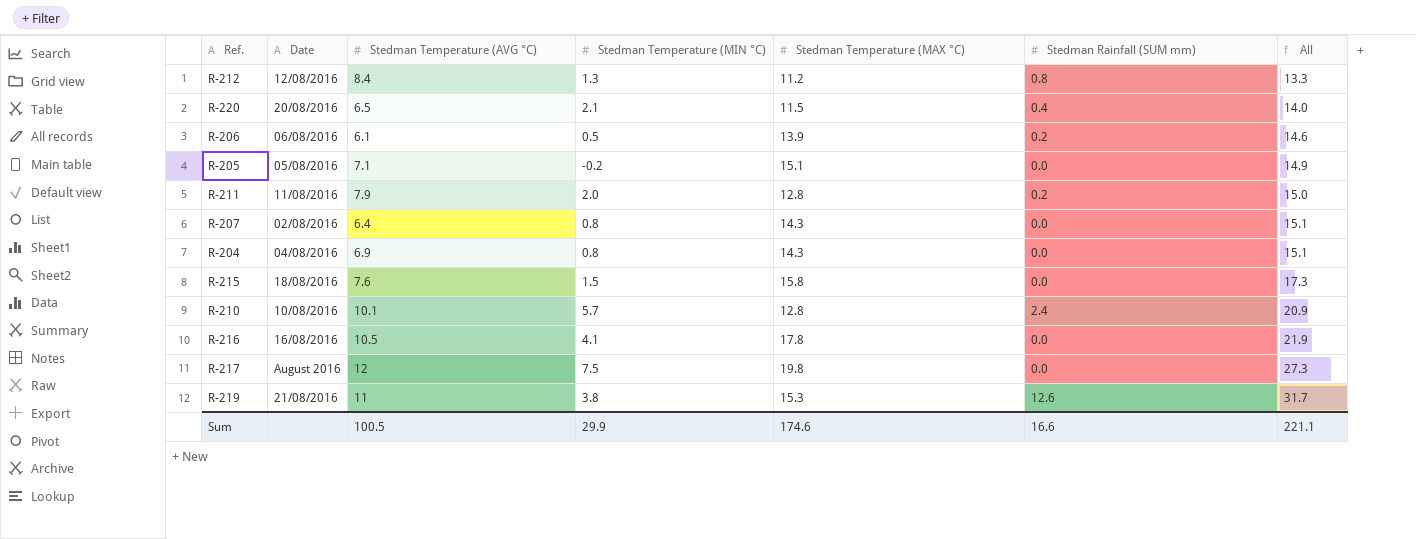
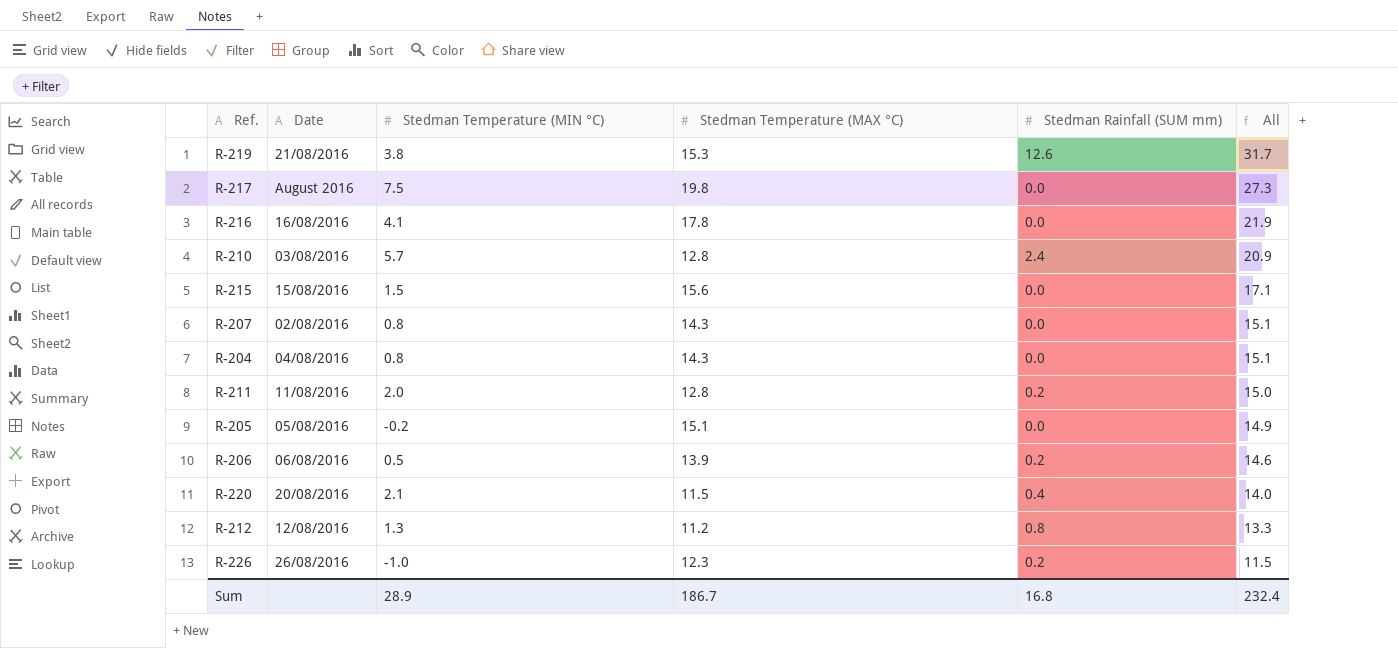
row order: All ascending -> All descending
column Stedman Temperature (AVG °C) | position: 3 -> none
R-210 | Date: 10/08/2016 -> 03/08/2016
R-215 | Date: 18/08/2016 -> 15/08/2016
R-215 | Stedman Temperature (MAX °C): 15.8 -> 15.6
R-215 | All: 17.3 -> 17.1
row R-226: none -> 26/08/2016 | -1.0 | 12.3 | 0.2 | 11.5
Sum | Stedman Temperature (MIN °C): 29.9 -> 28.9
Sum | Stedman Temperature (MAX °C): 174.6 -> 186.7
Sum | Stedman Rainfall (SUM mm): 16.6 -> 16.8
Sum | All: 221.1 -> 232.4

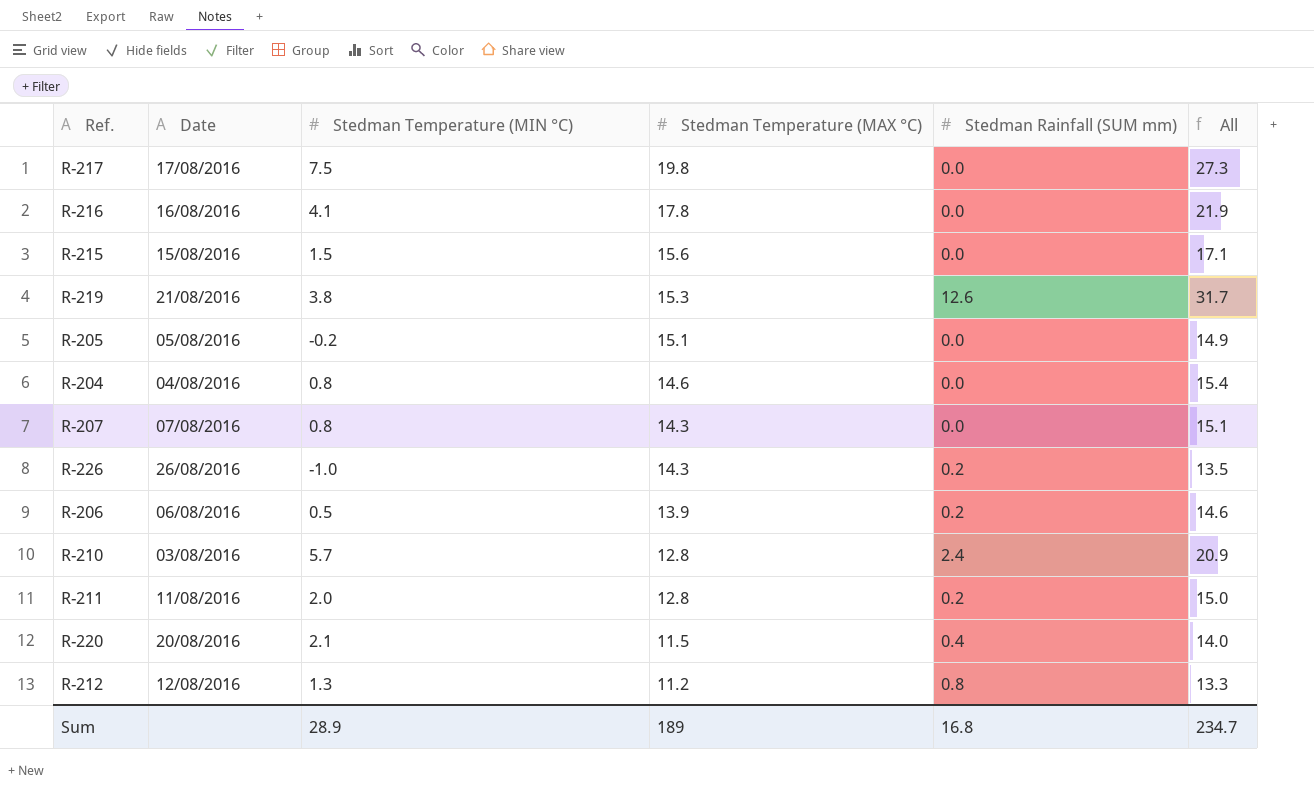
row order: All descending -> Stedman Temperature (MAX °C) descending
R-217 | Date: August 2016 -> 17/08/2016
R-204 | Stedman Temperature (MAX °C): 14.3 -> 14.6
R-204 | All: 15.1 -> 15.4
R-207 | Date: 02/08/2016 -> 07/08/2016
R-226 | Stedman Temperature (MAX °C): 12.3 -> 14.3
R-226 | All: 11.5 -> 13.5
Sum | Stedman Temperature (MAX °C): 186.7 -> 189
Sum | All: 232.4 -> 234.7

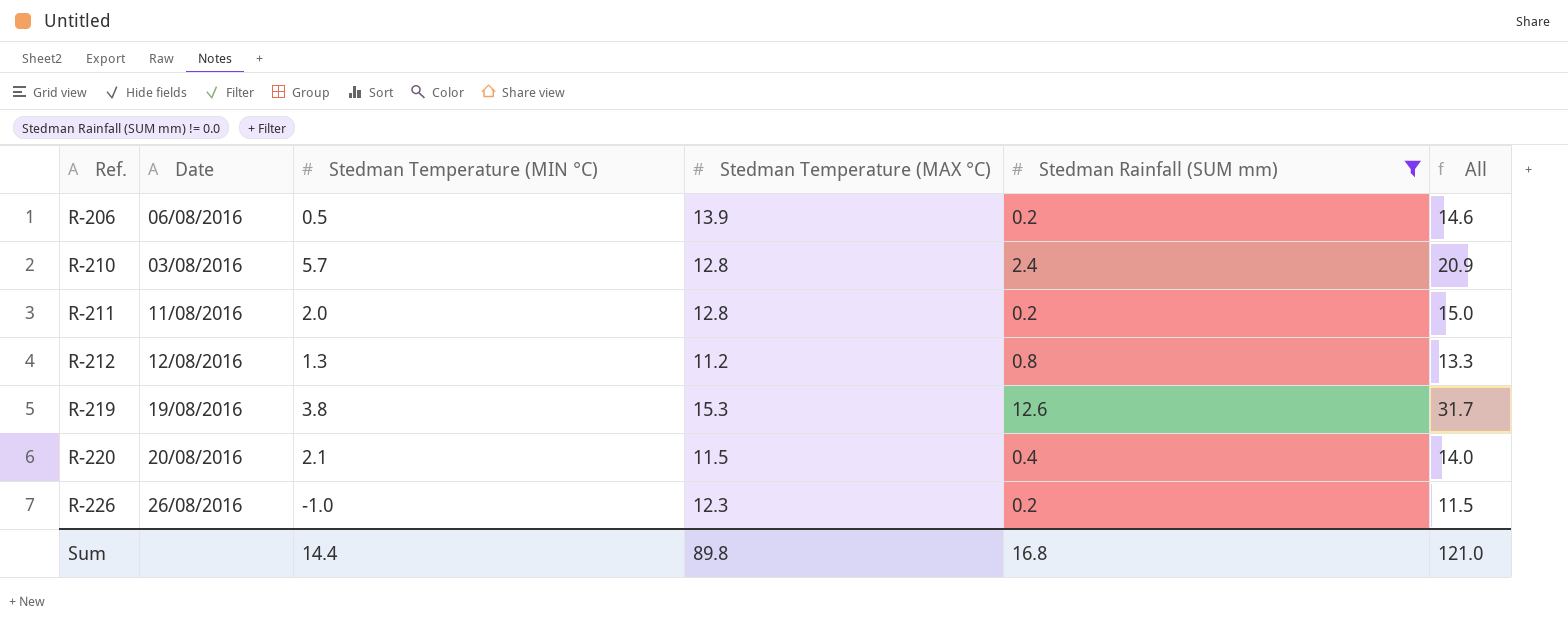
filter: none -> Stedman Rainfall (SUM mm) != 0.0
row order: Stedman Temperature (MAX °C) descending -> Ref. ascending
R-219 | Date: 21/08/2016 -> 19/08/2016
R-226 | Stedman Temperature (MAX °C): 14.3 -> 12.3
R-226 | All: 13.5 -> 11.5
Sum | Stedman Temperature (MIN °C): 28.9 -> 14.4
Sum | Stedman Temperature (MAX °C): 189 -> 89.8
Sum | All: 234.7 -> 121.0

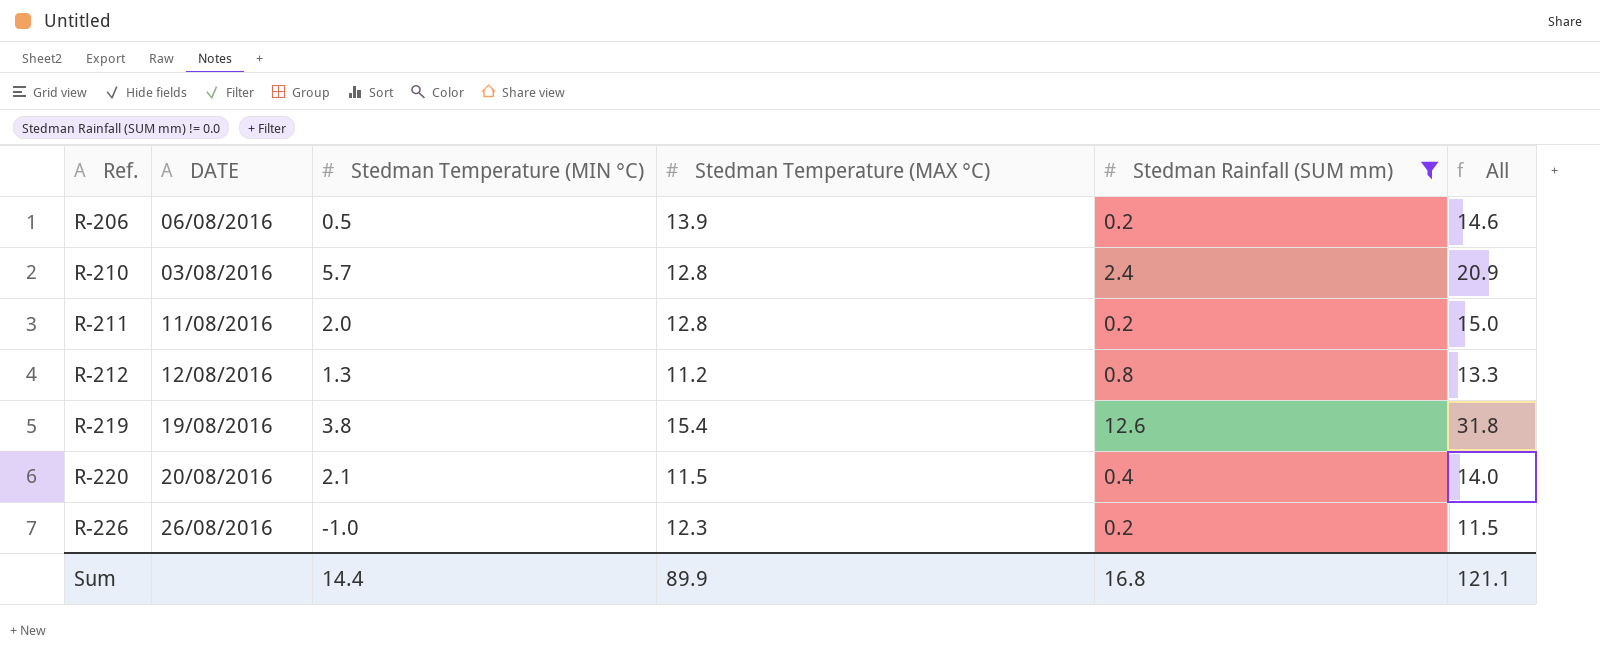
column name: Date -> DATE
R-219 | Stedman Temperature (MAX °C): 15.3 -> 15.4
R-219 | All: 31.7 -> 31.8
Sum | Stedman Temperature (MAX °C): 89.8 -> 89.9
Sum | All: 121.0 -> 121.1

